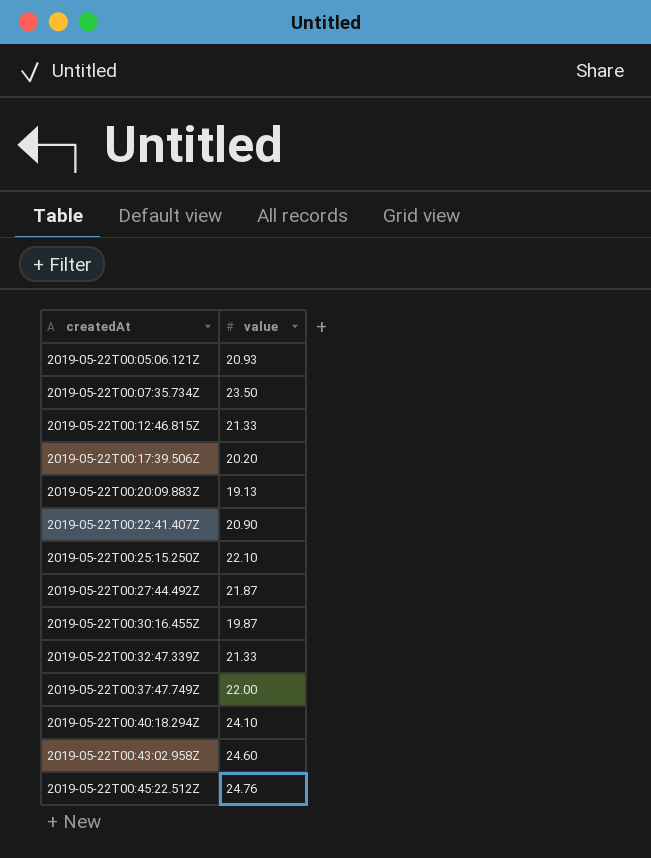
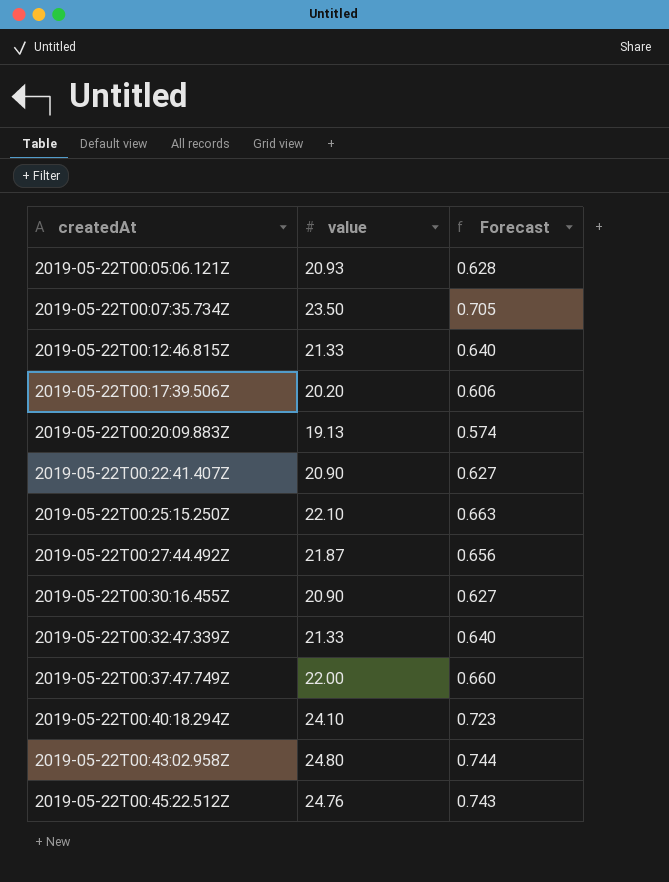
column Forecast | formula: none -> [value] * 0.03
2019-05-22T00:30:16.455Z | value: 19.87 -> 20.90
2019-05-22T00:43:02.958Z | value: 24.60 -> 24.80

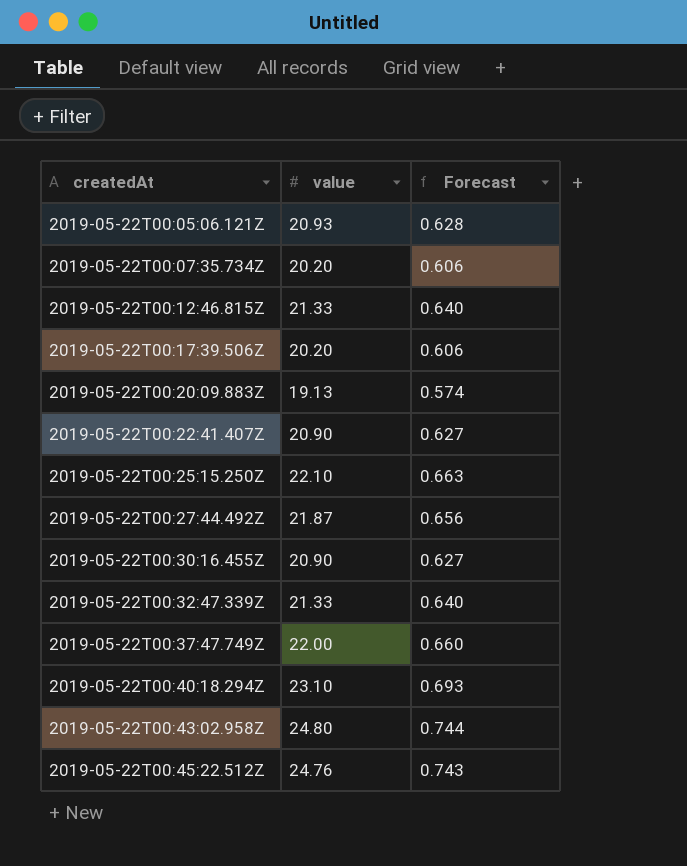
2019-05-22T00:07:35.734Z | value: 23.50 -> 20.20
2019-05-22T00:07:35.734Z | Forecast: 0.705 -> 0.606
2019-05-22T00:40:18.294Z | value: 24.10 -> 23.10
2019-05-22T00:40:18.294Z | Forecast: 0.723 -> 0.693

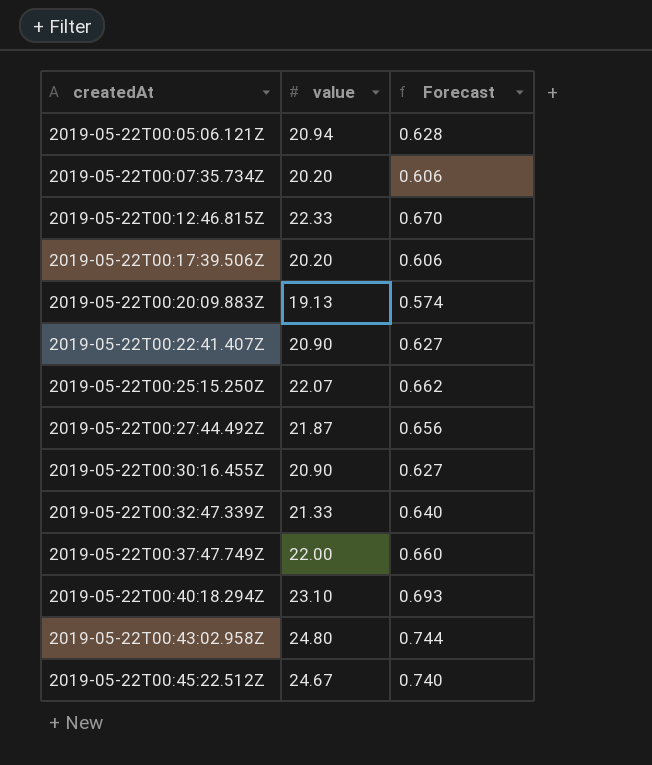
2019-05-22T00:05:06.121Z | value: 20.93 -> 20.94
2019-05-22T00:12:46.815Z | value: 21.33 -> 22.33
2019-05-22T00:12:46.815Z | Forecast: 0.640 -> 0.670
2019-05-22T00:25:15.250Z | value: 22.10 -> 22.07
2019-05-22T00:25:15.250Z | Forecast: 0.663 -> 0.662
2019-05-22T00:45:22.512Z | value: 24.76 -> 24.67
2019-05-22T00:45:22.512Z | Forecast: 0.743 -> 0.740

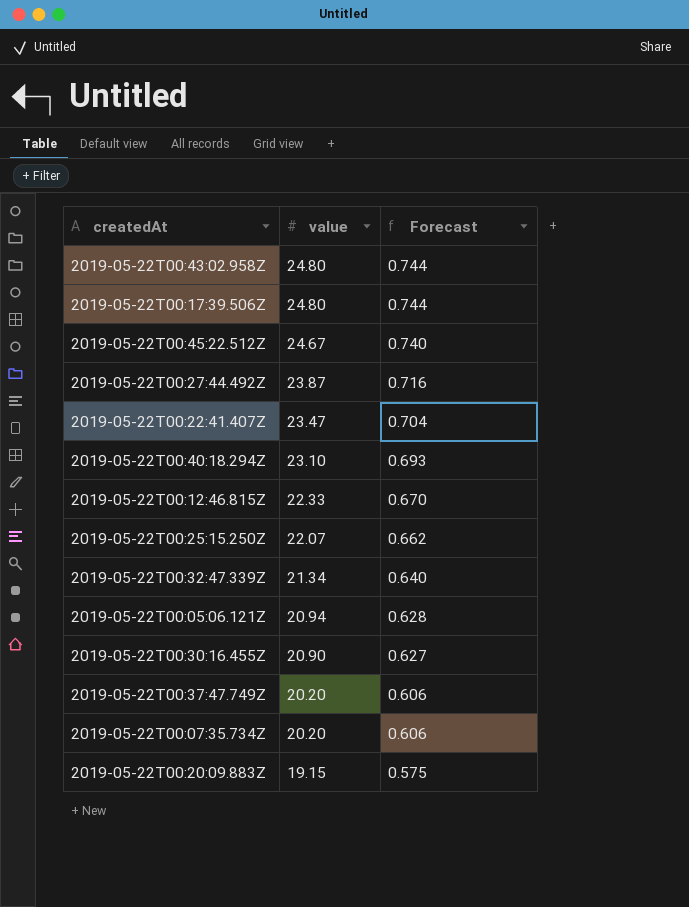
row order: createdAt ascending -> value descending
2019-05-22T00:17:39.506Z | value: 20.20 -> 24.80
2019-05-22T00:17:39.506Z | Forecast: 0.606 -> 0.744
2019-05-22T00:27:44.492Z | value: 21.87 -> 23.87
2019-05-22T00:27:44.492Z | Forecast: 0.656 -> 0.716
2019-05-22T00:22:41.407Z | value: 20.90 -> 23.47
2019-05-22T00:22:41.407Z | Forecast: 0.627 -> 0.704
2019-05-22T00:32:47.339Z | value: 21.33 -> 21.34
2019-05-22T00:37:47.749Z | value: 22.00 -> 20.20
2019-05-22T00:37:47.749Z | Forecast: 0.660 -> 0.606
2019-05-22T00:20:09.883Z | value: 19.13 -> 19.15
2019-05-22T00:20:09.883Z | Forecast: 0.574 -> 0.575

